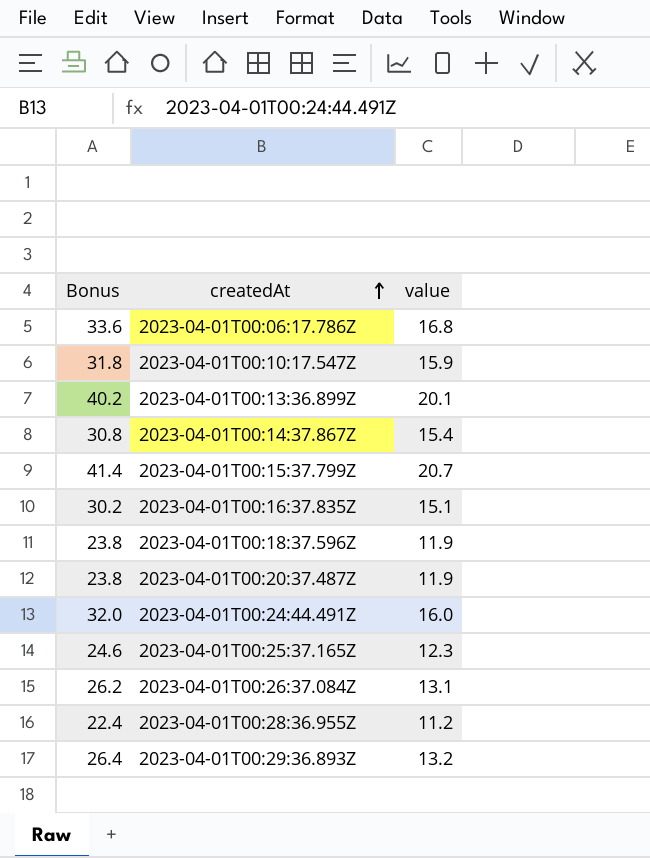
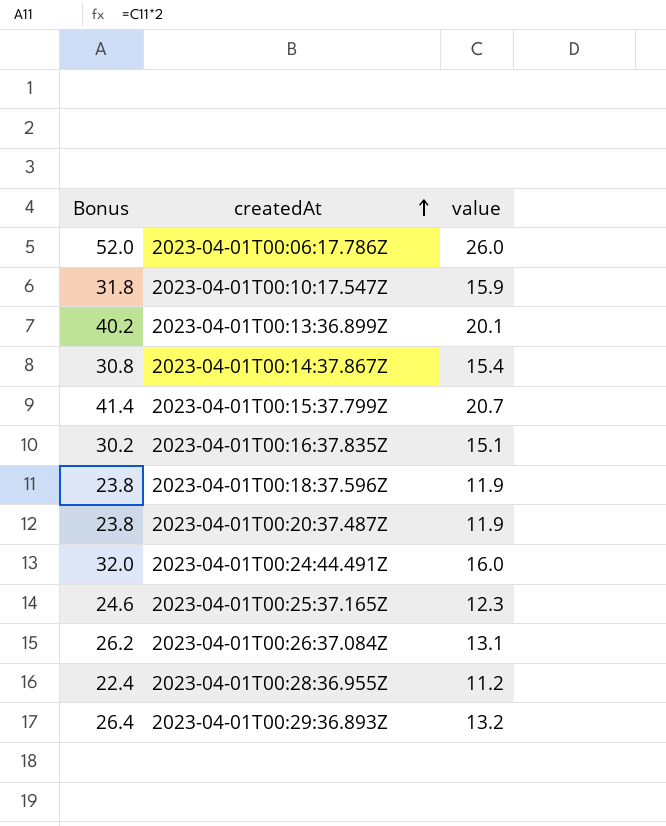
2023-04-01T00:06:17.786Z | Bonus: 33.6 -> 52.0
2023-04-01T00:06:17.786Z | value: 16.8 -> 26.0

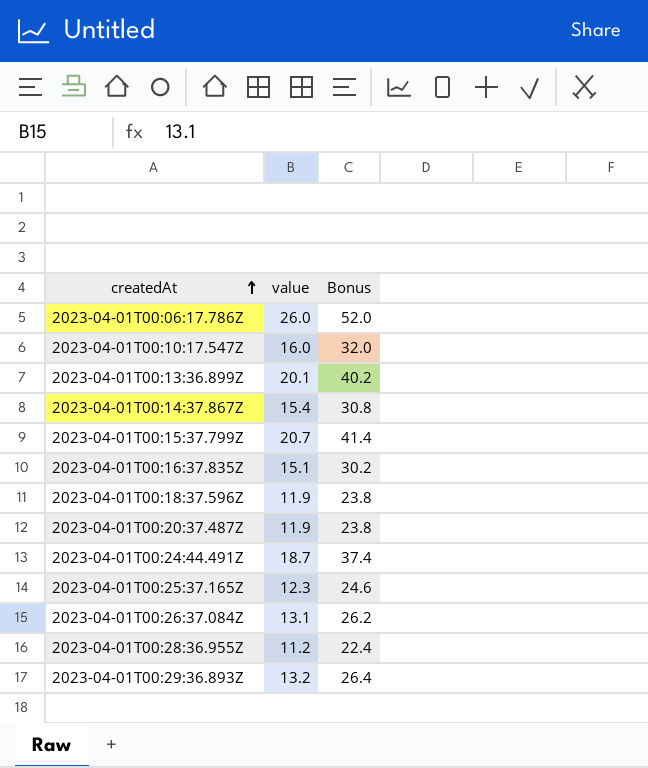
column Bonus | position: 1 -> 3
2023-04-01T00:10:17.547Z | value: 15.9 -> 16.0
2023-04-01T00:10:17.547Z | Bonus: 31.8 -> 32.0
2023-04-01T00:24:44.491Z | value: 16.0 -> 18.7
2023-04-01T00:24:44.491Z | Bonus: 32.0 -> 37.4

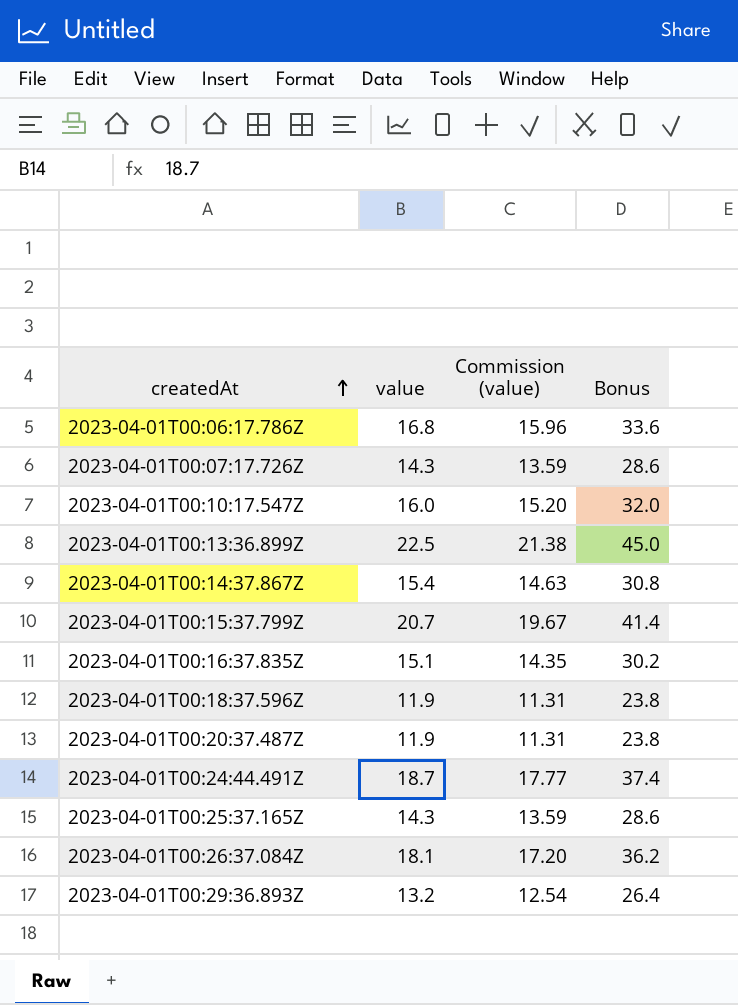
column Commission (value) | formula: none -> [value] * 0.95
row 2023-04-01T00:28:36.955Z: 11.2 | 22.4 -> none
2023-04-01T00:06:17.786Z | value: 26.0 -> 16.8
2023-04-01T00:06:17.786Z | Bonus: 52.0 -> 33.6
row 2023-04-01T00:07:17.726Z: none -> 14.3 | 13.59 | 28.6
2023-04-01T00:13:36.899Z | value: 20.1 -> 22.5
2023-04-01T00:13:36.899Z | Bonus: 40.2 -> 45.0
2023-04-01T00:25:37.165Z | value: 12.3 -> 14.3
2023-04-01T00:25:37.165Z | Bonus: 24.6 -> 28.6
2023-04-01T00:26:37.084Z | value: 13.1 -> 18.1
2023-04-01T00:26:37.084Z | Bonus: 26.2 -> 36.2

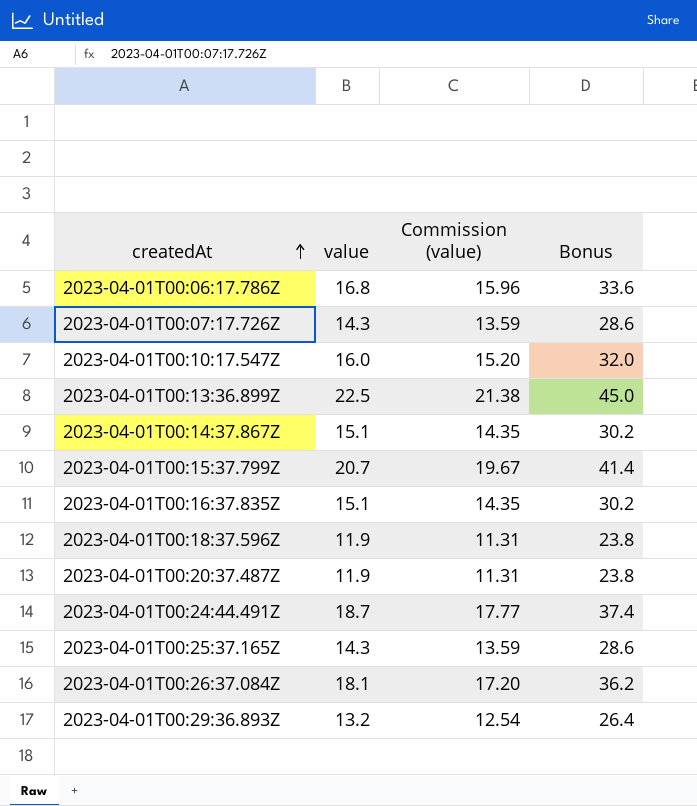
2023-04-01T00:14:37.867Z | value: 15.4 -> 15.1
2023-04-01T00:14:37.867Z | Commission (value): 14.63 -> 14.35
2023-04-01T00:14:37.867Z | Bonus: 30.8 -> 30.2

